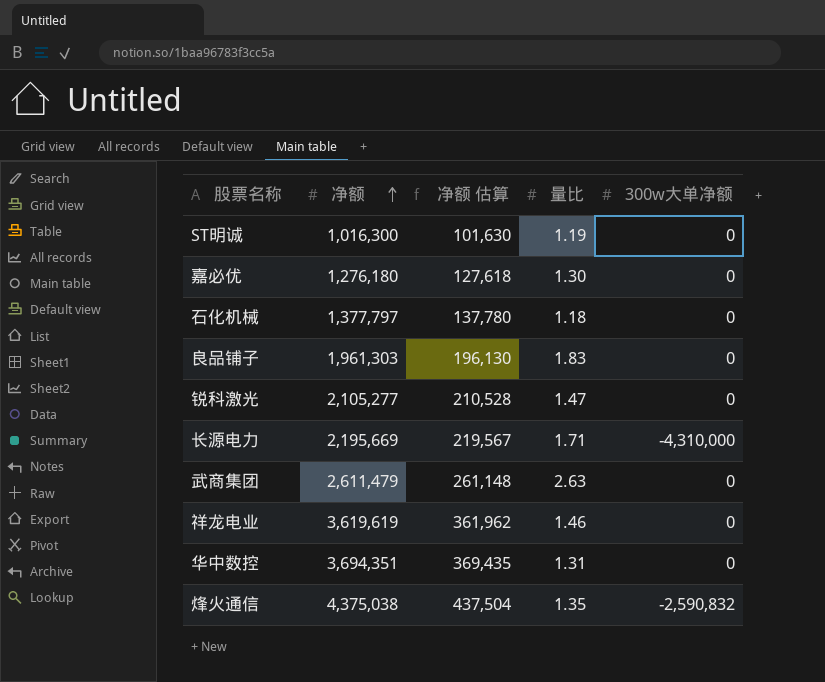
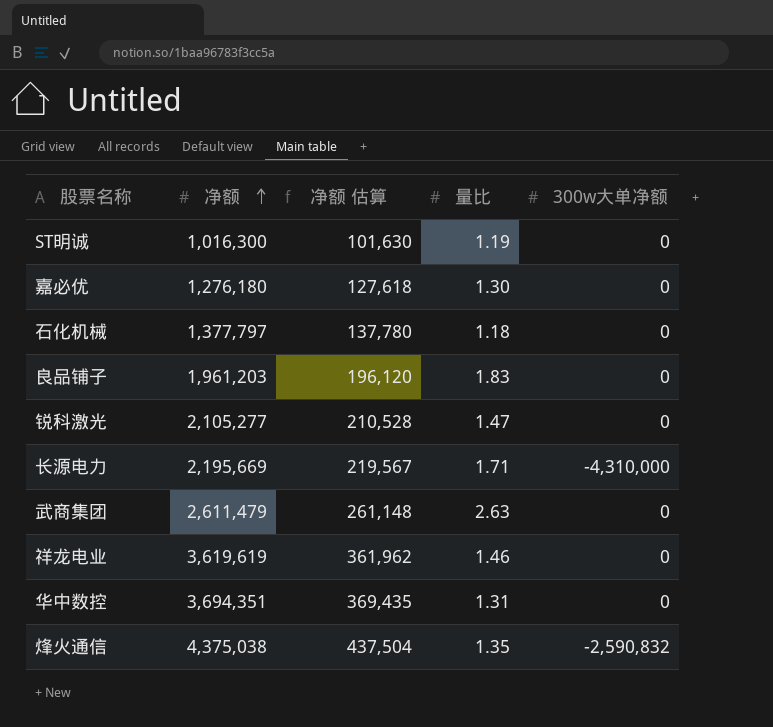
良品铺子 | 净额: 1,961,303 -> 1,961,203
良品铺子 | 净额 估算: 196,130 -> 196,120

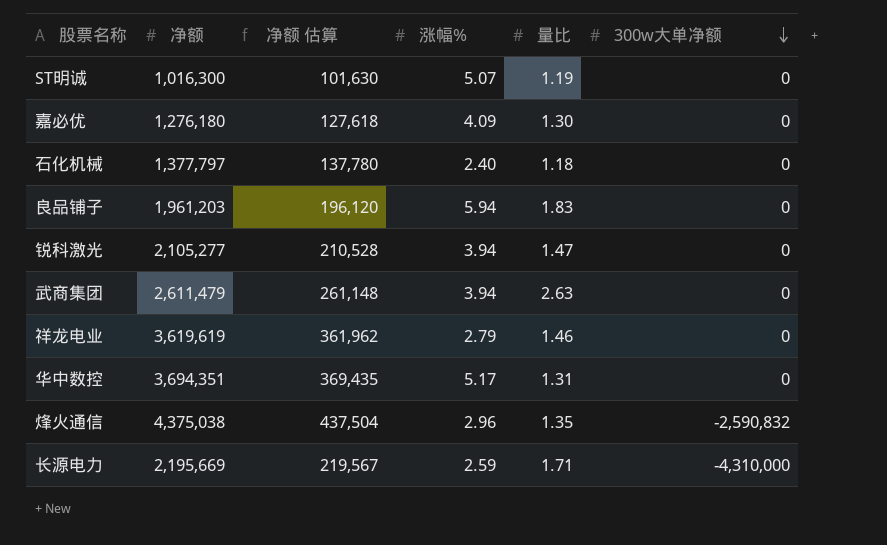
row order: 净额 ascending -> 300w大单净额 descending
column 涨幅% | position: none -> 4

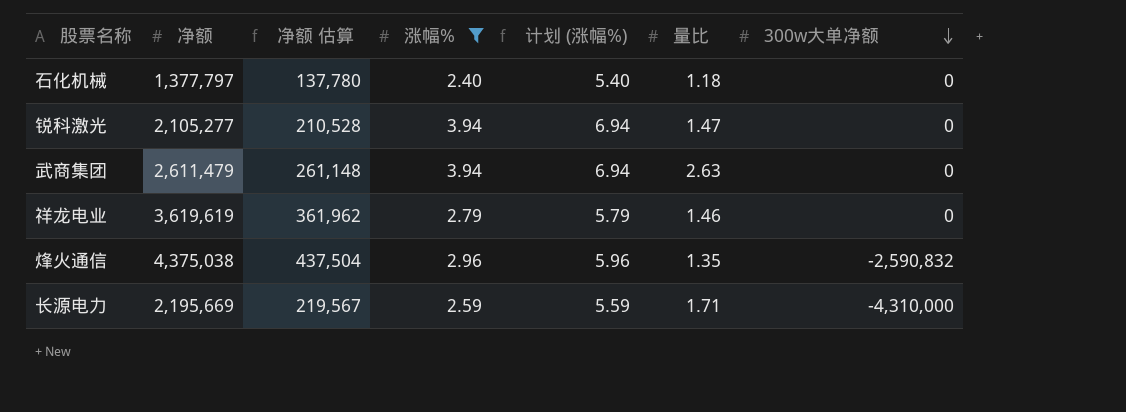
filter: none -> 涨幅% <= 3.94
column 计划 (涨幅%) | formula: none -> [涨幅%] + 3

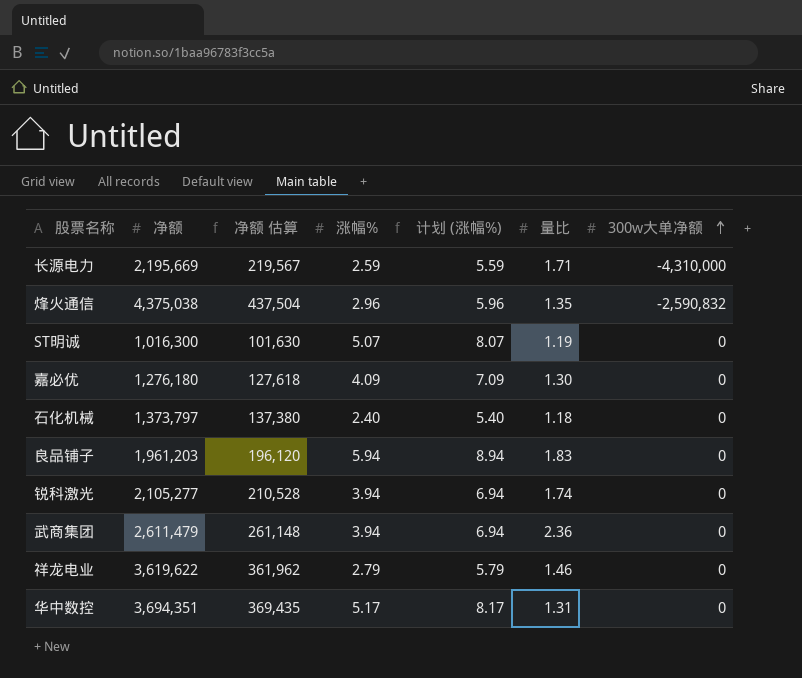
filter: 涨幅% <= 3.94 -> none
row order: 300w大单净额 descending -> 300w大单净额 ascending
石化机械 | 净额: 1,377,797 -> 1,373,797
石化机械 | 净额 估算: 137,780 -> 137,380
锐科激光 | 量比: 1.47 -> 1.74
武商集团 | 量比: 2.63 -> 2.36
祥龙电业 | 净额: 3,619,619 -> 3,619,622

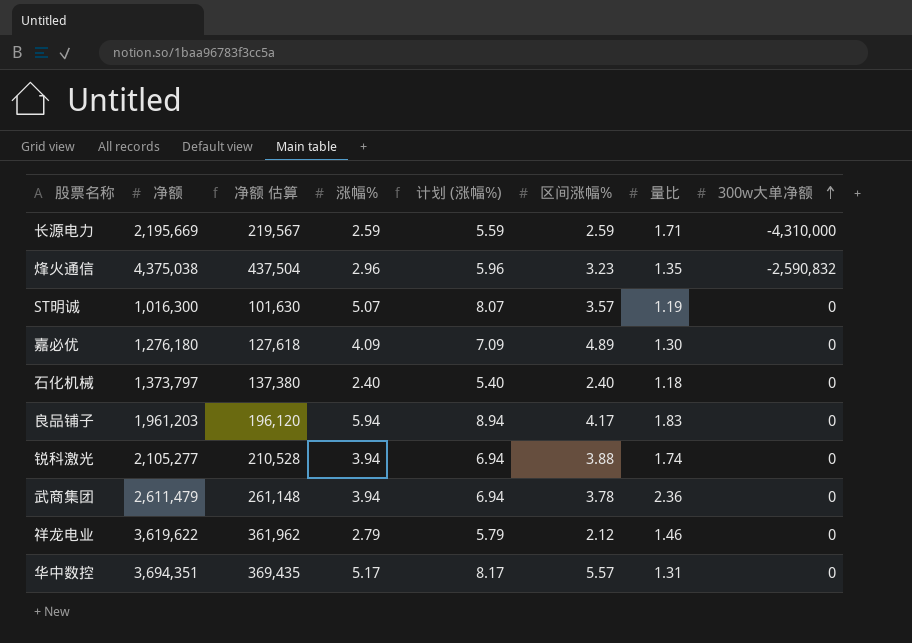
column 区间涨幅% | position: none -> 6

